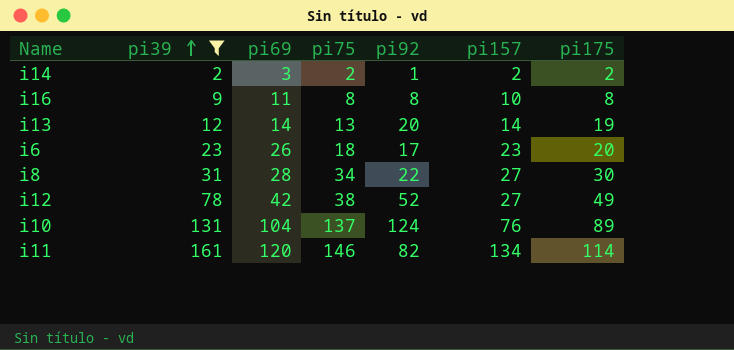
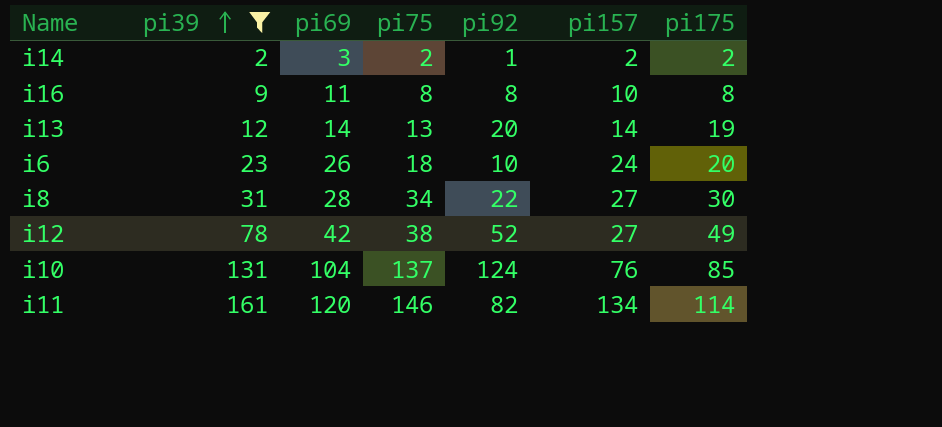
i6 | pi92: 17 -> 10
i6 | pi157: 23 -> 24
i10 | pi175: 89 -> 85

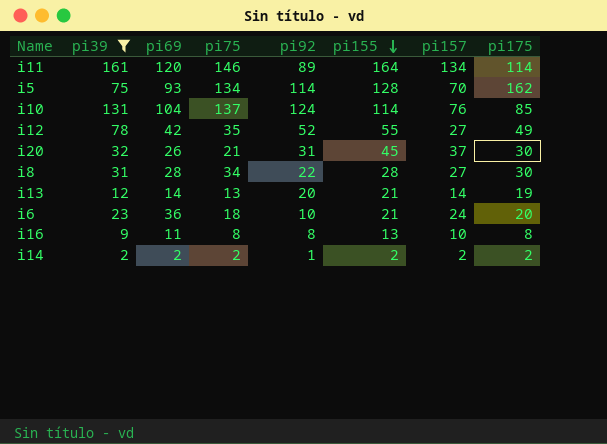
row order: pi39 ascending -> pi155 descending
column pi155 | position: none -> 6
i11 | pi92: 82 -> 89
row i5: none -> 75 | 93 | 134 | 114 | 128 | 70 | 162
i12 | pi75: 38 -> 35
row i20: none -> 32 | 26 | 21 | 31 | 45 | 37 | 30
i6 | pi69: 26 -> 36
i14 | pi69: 3 -> 2

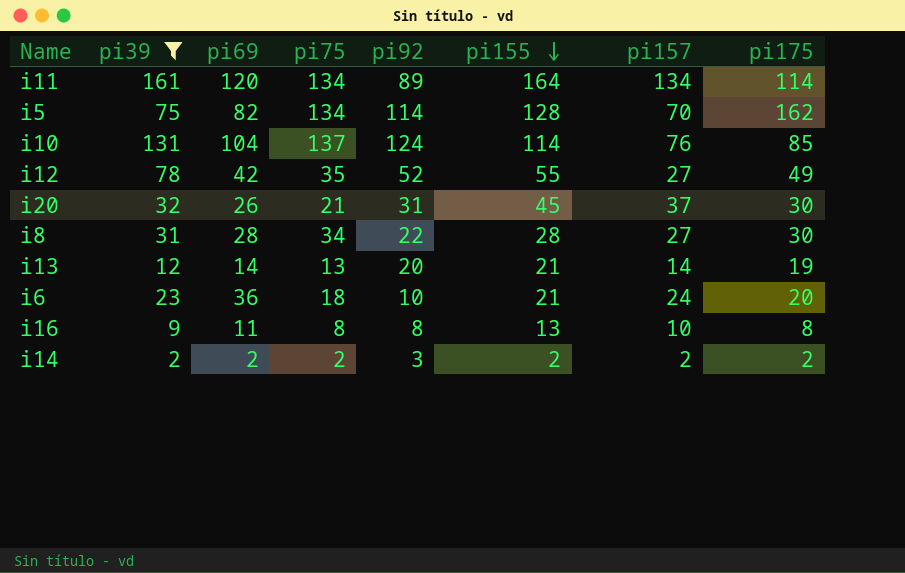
i11 | pi75: 146 -> 134
i5 | pi69: 93 -> 82
i14 | pi92: 1 -> 3

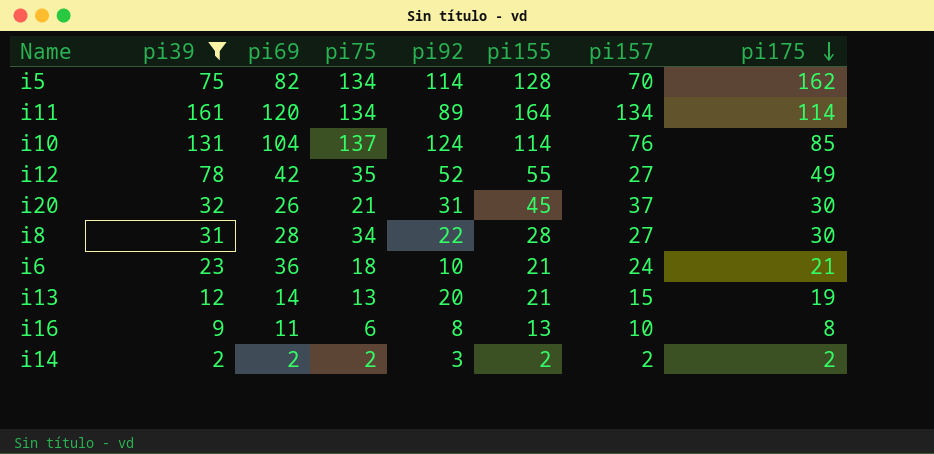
row order: pi155 descending -> pi175 descending
i6 | pi175: 20 -> 21
i13 | pi157: 14 -> 15
i16 | pi75: 8 -> 6

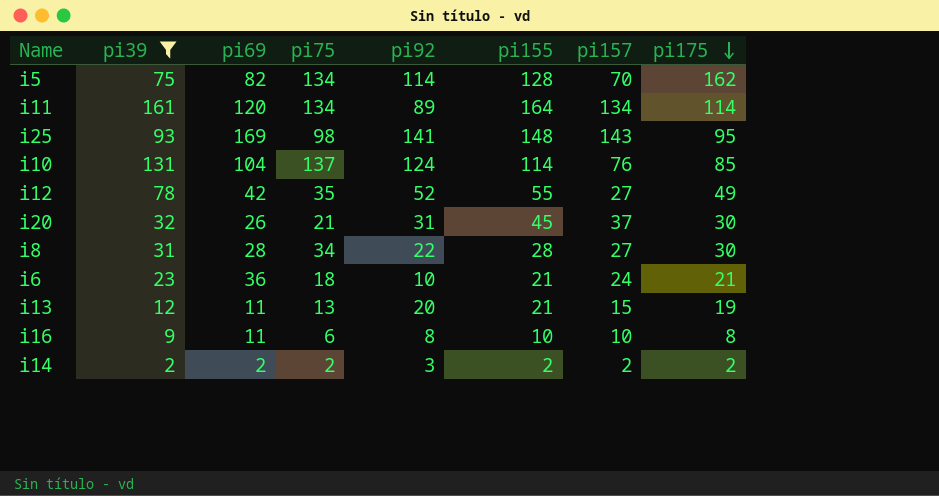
row i25: none -> 93 | 169 | 98 | 141 | 148 | 143 | 95
i13 | pi69: 14 -> 11
i16 | pi155: 13 -> 10

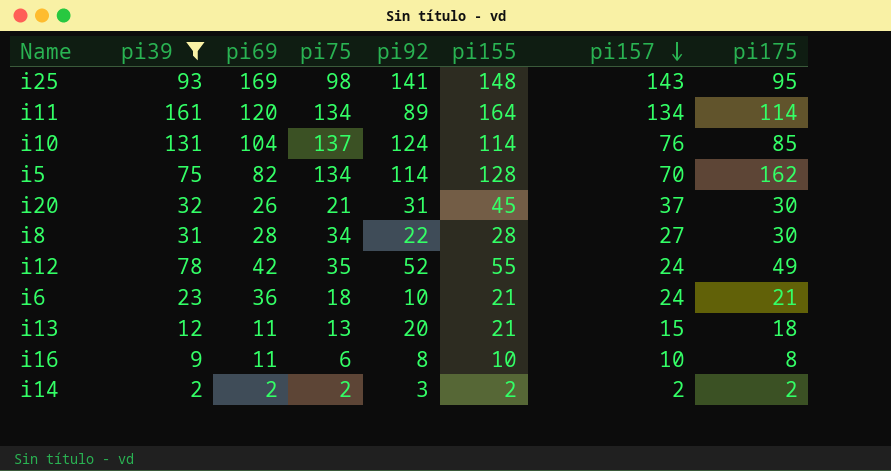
row order: pi175 descending -> pi157 descending
i12 | pi157: 27 -> 24
i13 | pi175: 19 -> 18

